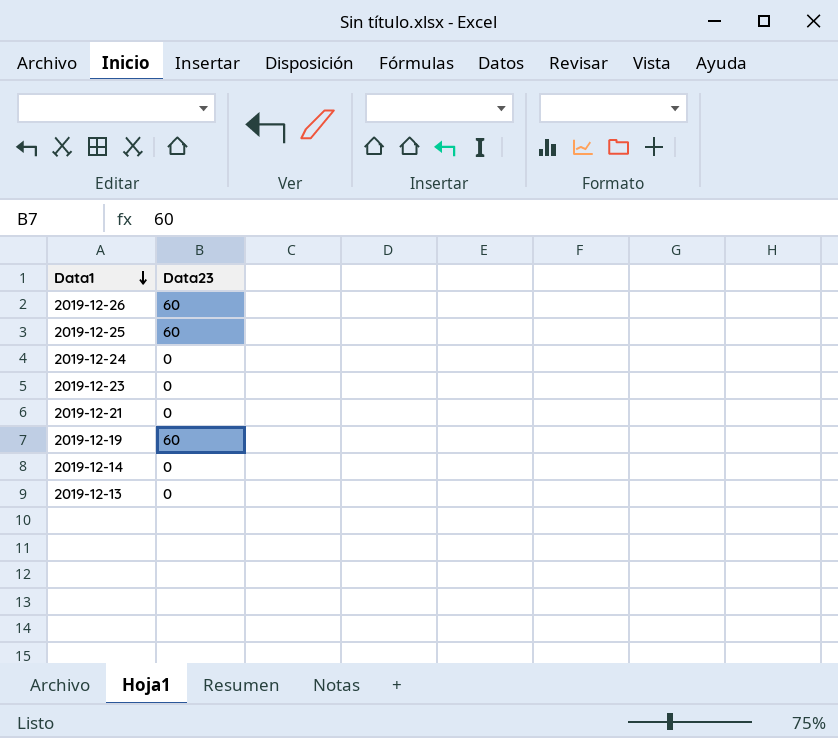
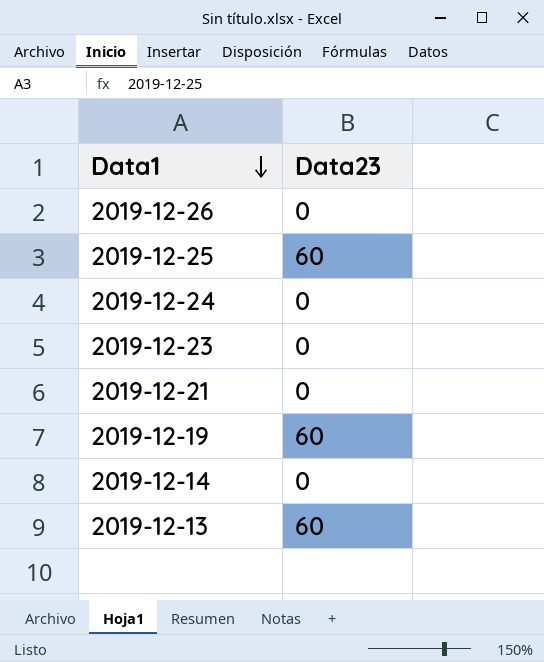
2019-12-26 | Data23: 60 -> 0
2019-12-13 | Data23: 0 -> 60

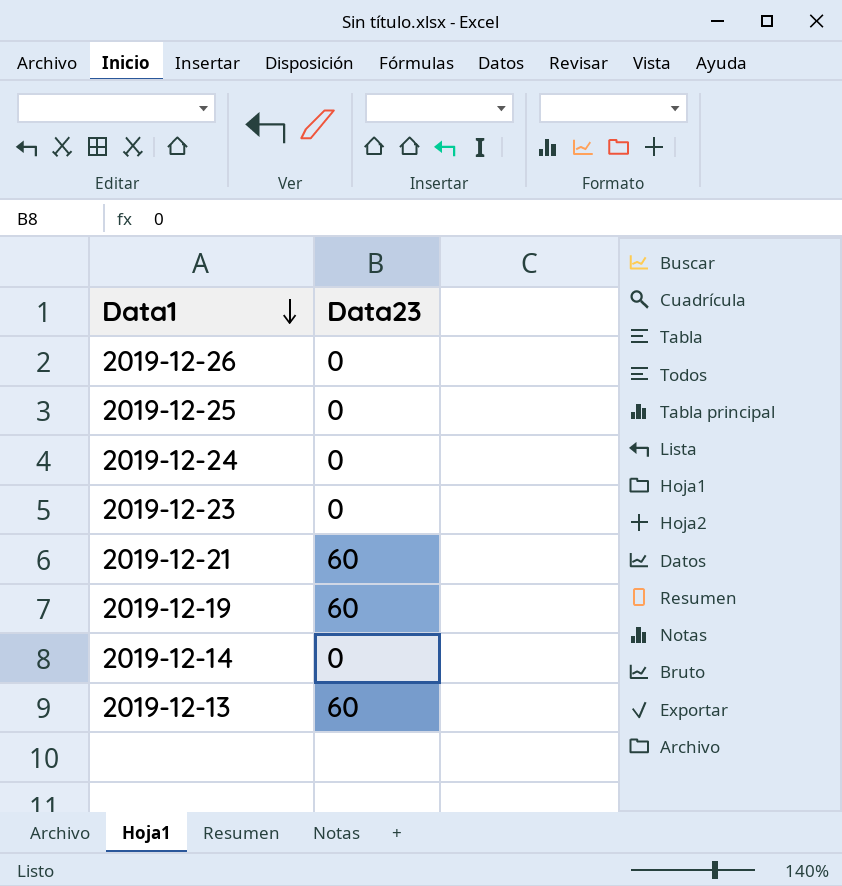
2019-12-25 | Data23: 60 -> 0
2019-12-21 | Data23: 0 -> 60

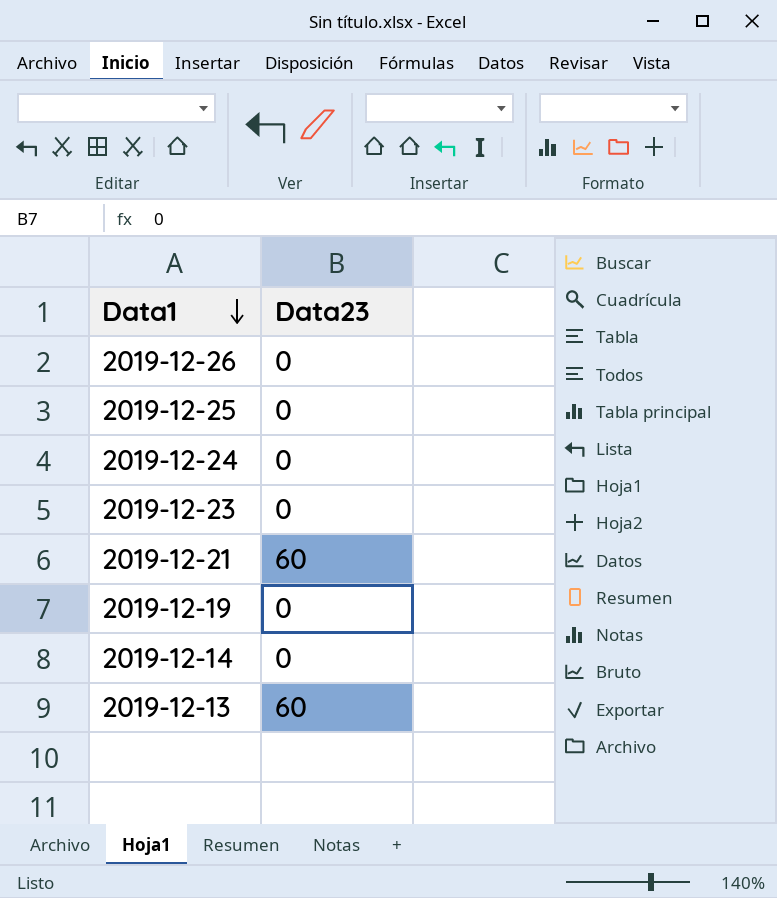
2019-12-19 | Data23: 60 -> 0

